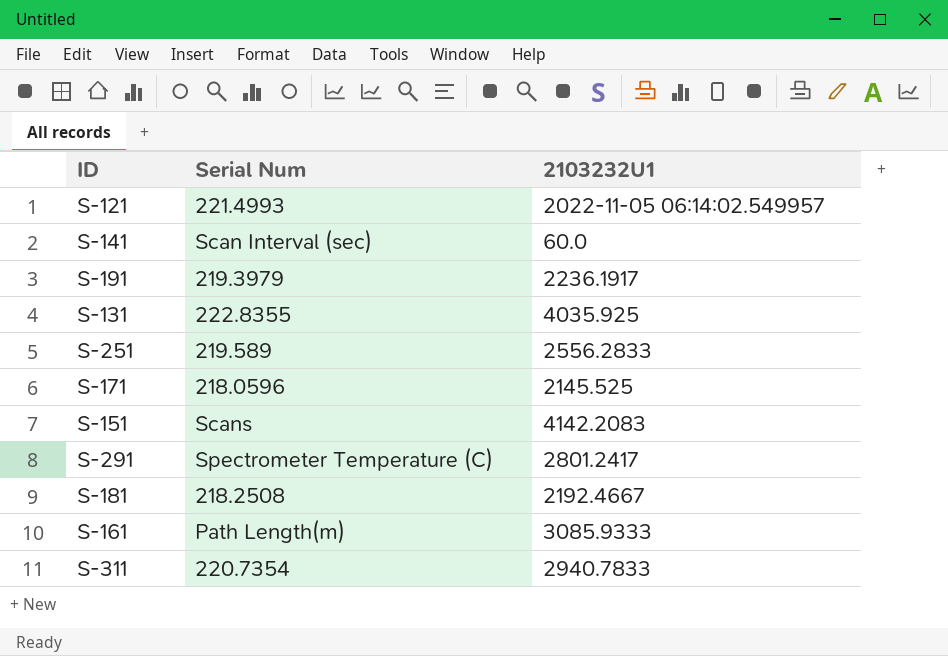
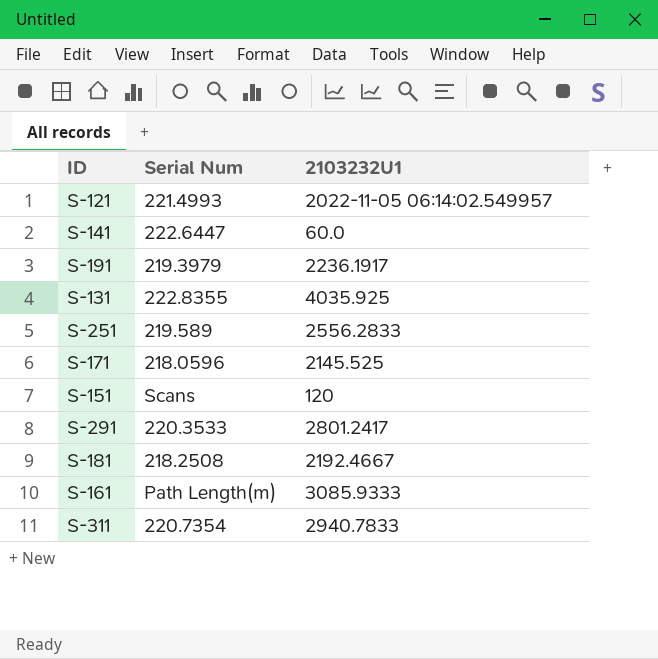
S-141 | Serial Num: Scan Interval (sec) -> 222.6447
S-151 | 2103232U1: 4142.2083 -> 120
S-291 | Serial Num: Spectrometer Temperature (C) -> 220.3533

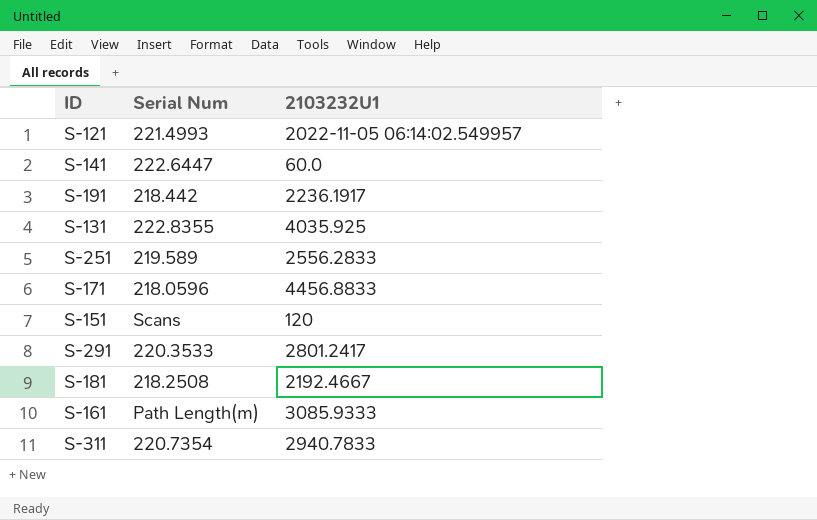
S-191 | Serial Num: 219.3979 -> 218.442
S-171 | 2103232U1: 2145.525 -> 4456.8833

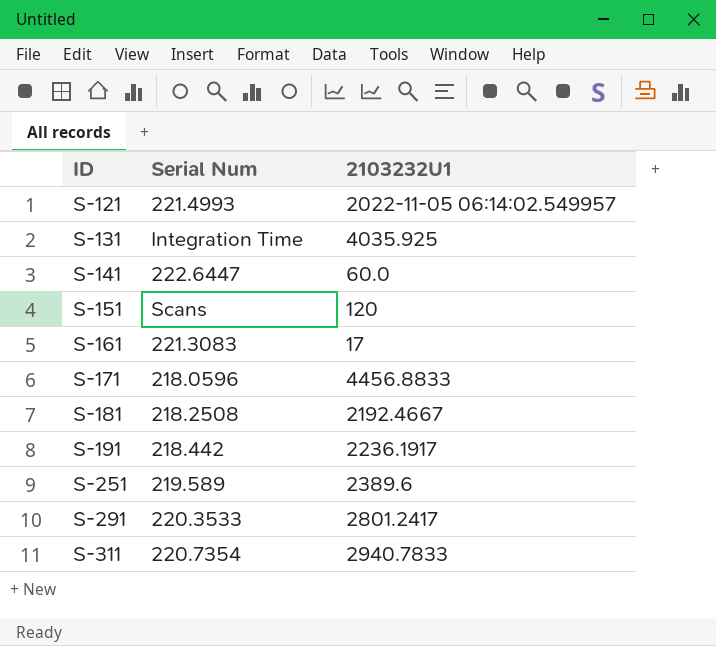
row order: none -> ID ascending
S-131 | Serial Num: 222.8355 -> Integration Time
S-161 | Serial Num: Path Length(m) -> 221.3083
S-161 | 2103232U1: 3085.9333 -> 17
S-251 | 2103232U1: 2556.2833 -> 2389.6

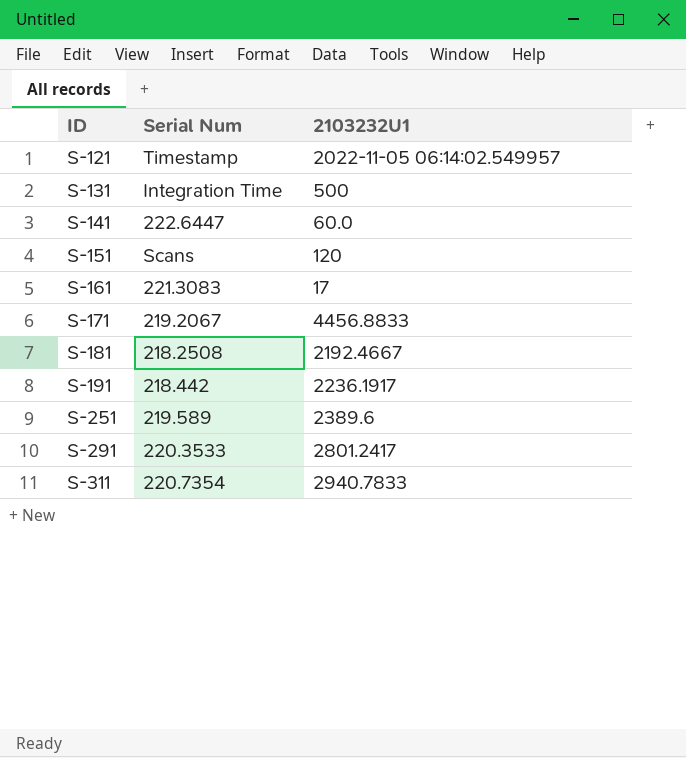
S-121 | Serial Num: 221.4993 -> Timestamp
S-131 | 2103232U1: 4035.925 -> 500
S-171 | Serial Num: 218.0596 -> 219.2067

